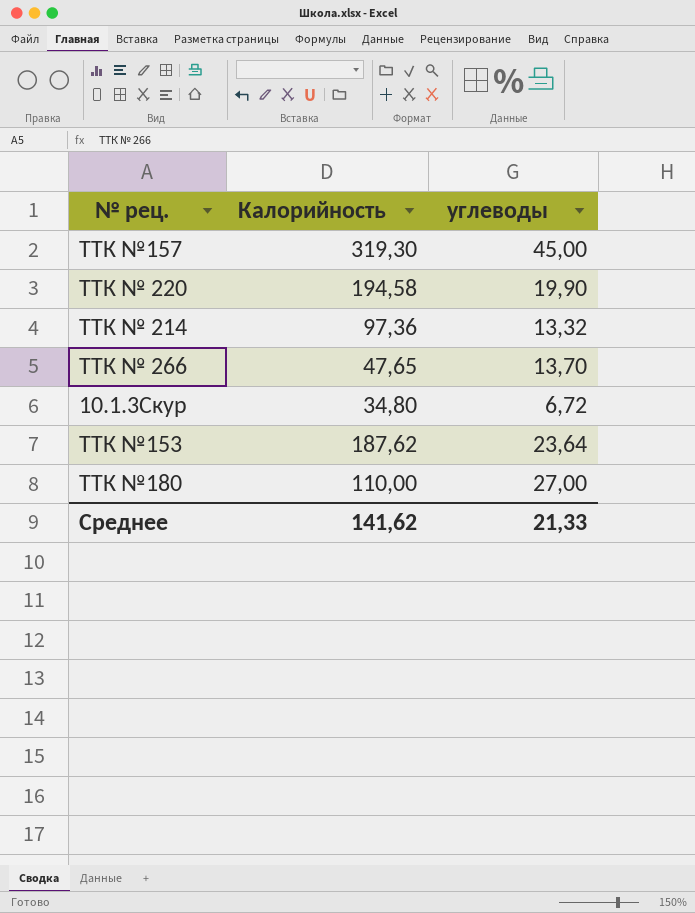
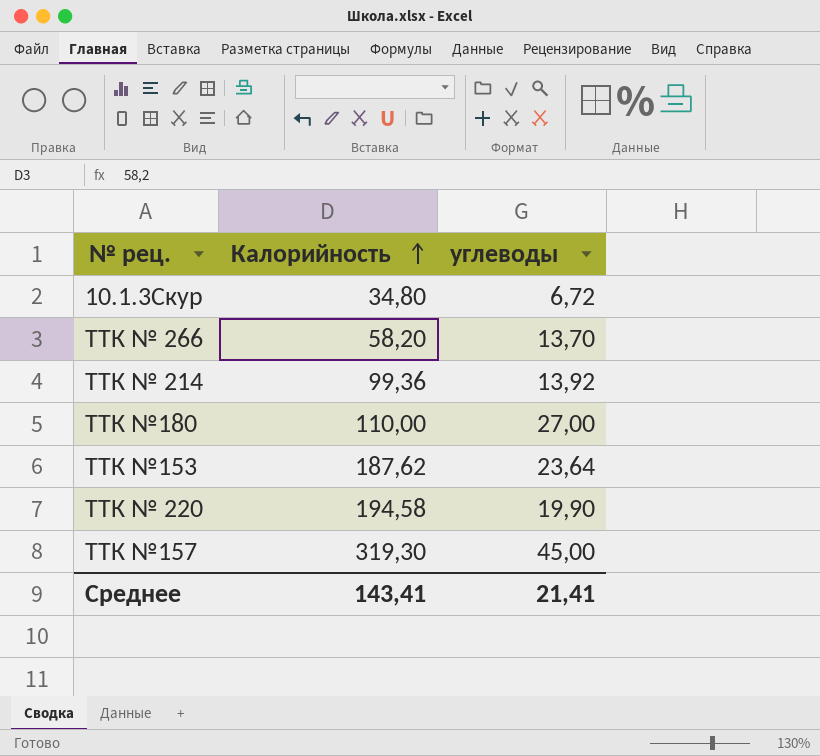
row order: none -> Калорийность ascending
ТТК № 266 | Калорийность: 47,65 -> 58,20
ТТК № 214 | Калорийность: 97,36 -> 99,36
ТТК № 214 | углеводы: 13,32 -> 13,92
Среднее | Калорийность: 141,62 -> 143,41
Среднее | углеводы: 21,33 -> 21,41

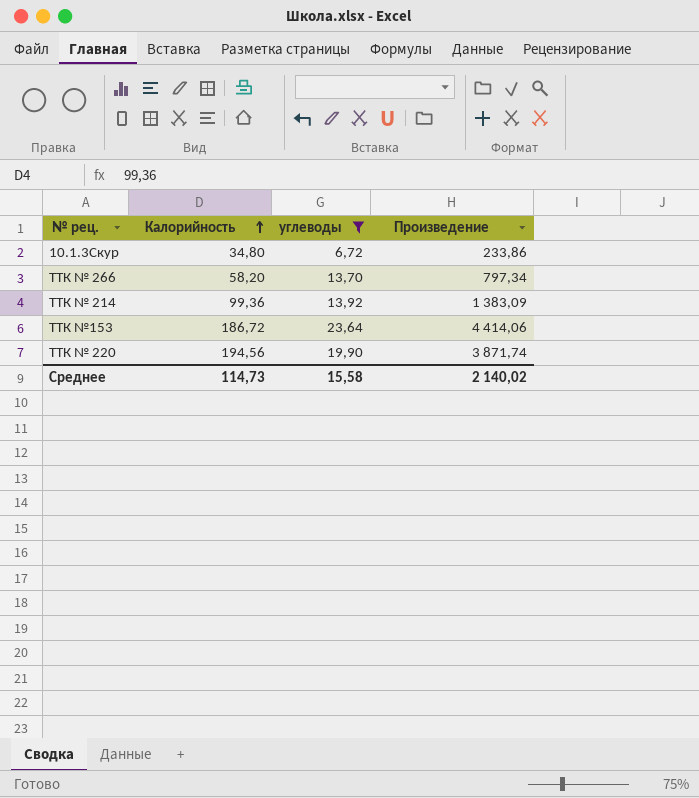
filter: none -> углеводы <= 23,64
column Произведение | formula: none -> [Калорийность] * [углеводы]
ТТК №153 | Калорийность: 187,62 -> 186,72
ТТК № 220 | Калорийность: 194,58 -> 194,56
Среднее | Калорийность: 143,41 -> 114,73
Среднее | углеводы: 21,41 -> 15,58

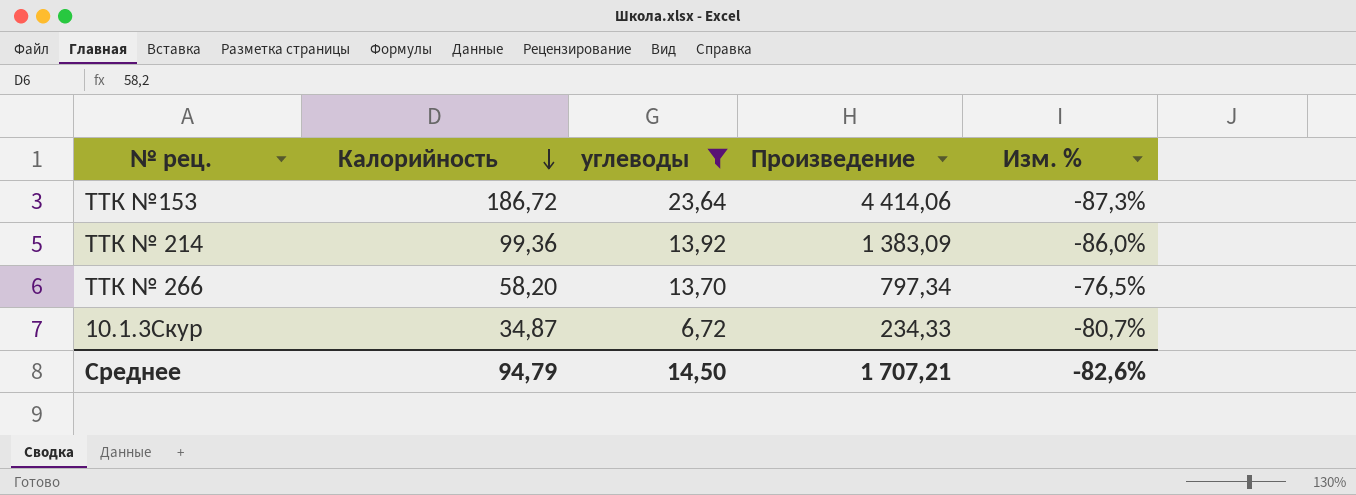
row order: Калорийность ascending -> Калорийность descending
column Изм. % | formula: none -> ([углеводы] - [Калорийность]) / [Калорийность]
row ТТК № 220: 194,56 | 19,90 | 3 871,74 -> none
10.1.3Скур | Калорийность: 34,80 -> 34,87
10.1.3Скур | Произведение: 233,86 -> 234,33
Среднее | Калорийность: 114,73 -> 94,79
Среднее | углеводы: 15,58 -> 14,50
Среднее | Произведение: 2 140,02 -> 1 707,21

